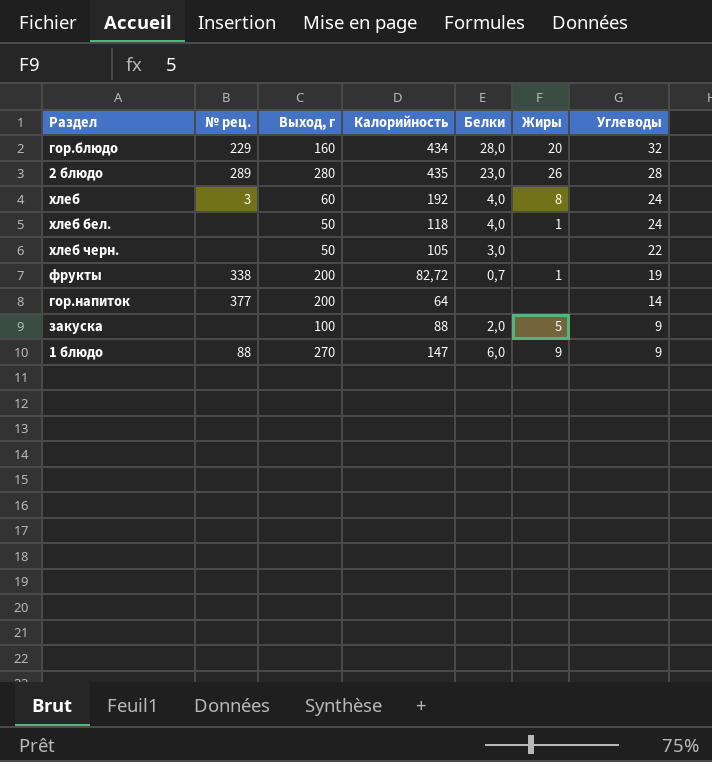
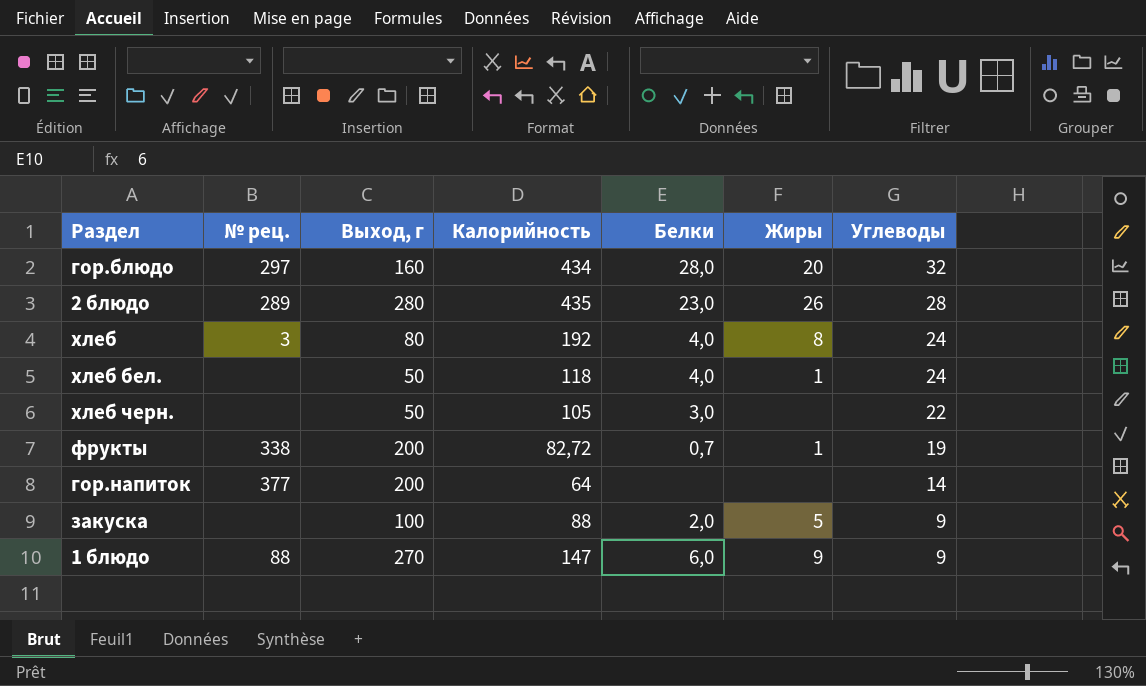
гор.блюдо | № рец.: 229 -> 297
хлеб | Выход, г: 60 -> 80

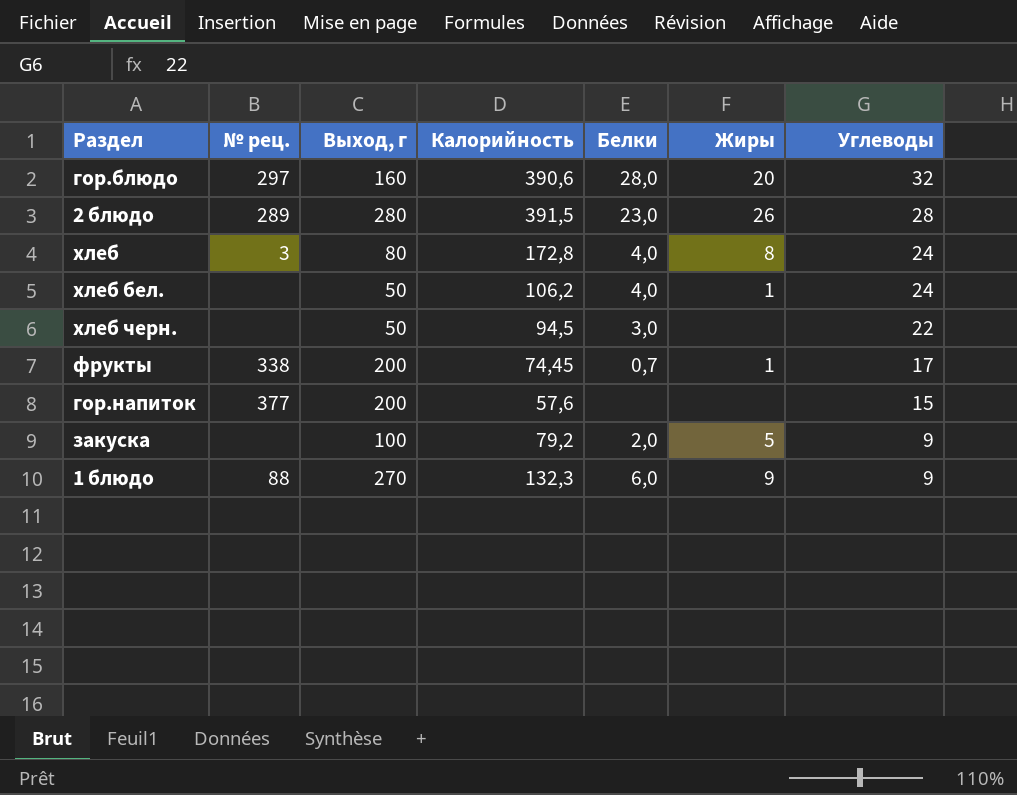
гор.блюдо | Калорийность: 434 -> 390,6
2 блюдо | Калорийность: 435 -> 391,5
хлеб | Калорийность: 192 -> 172,8
хлеб бел. | Калорийность: 118 -> 106,2
хлеб черн. | Калорийность: 105 -> 94,5
фрукты | Калорийность: 82,72 -> 74,45
фрукты | Углеводы: 19 -> 17
гор.напиток | Калорийность: 64 -> 57,6
гор.напиток | Углеводы: 14 -> 15
закуска | Калорийность: 88 -> 79,2
1 блюдо | Калорийность: 147 -> 132,3

